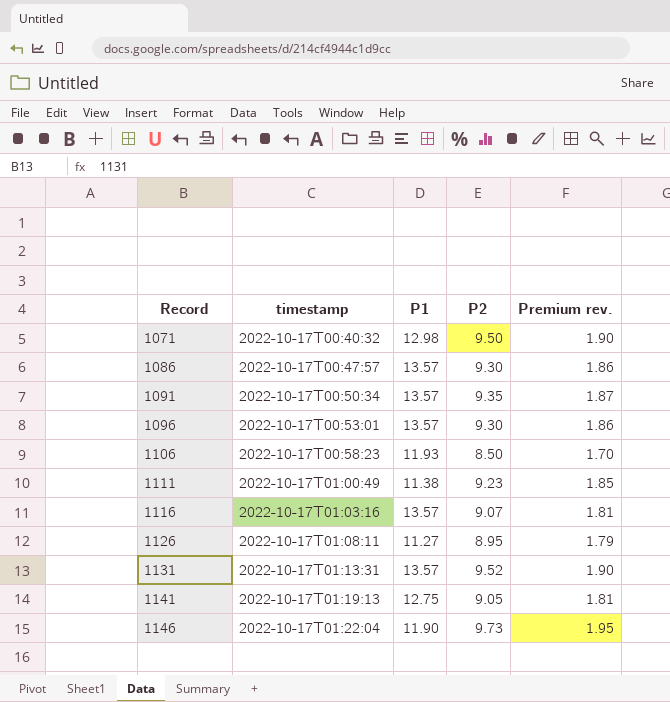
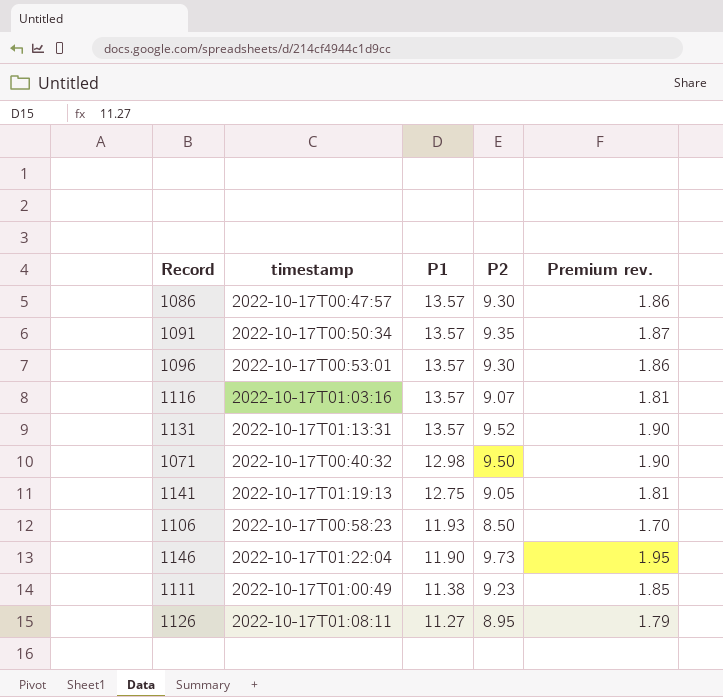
row order: Record ascending -> P1 descending

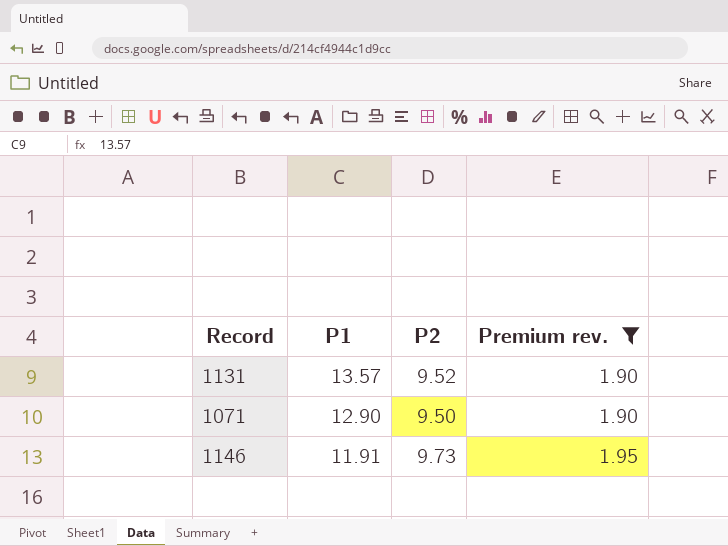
filter: none -> Premium rev. >= 1.90
column timestamp | position: 2 -> none
1071 | P1: 12.98 -> 12.90
1146 | P1: 11.90 -> 11.91

